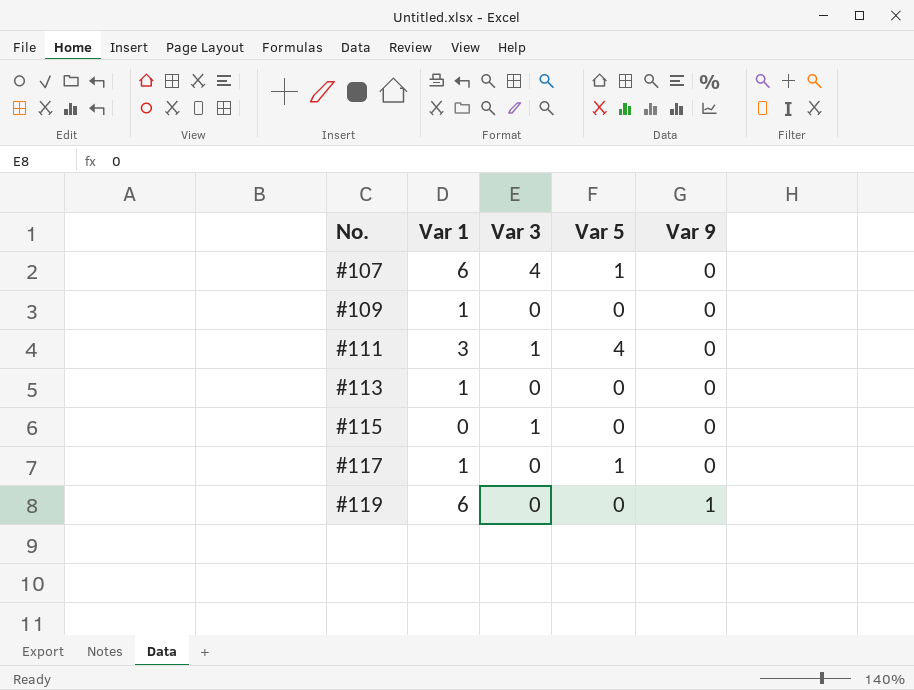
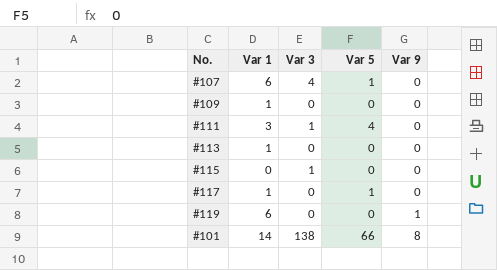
row #101: none -> 14 | 138 | 66 | 8

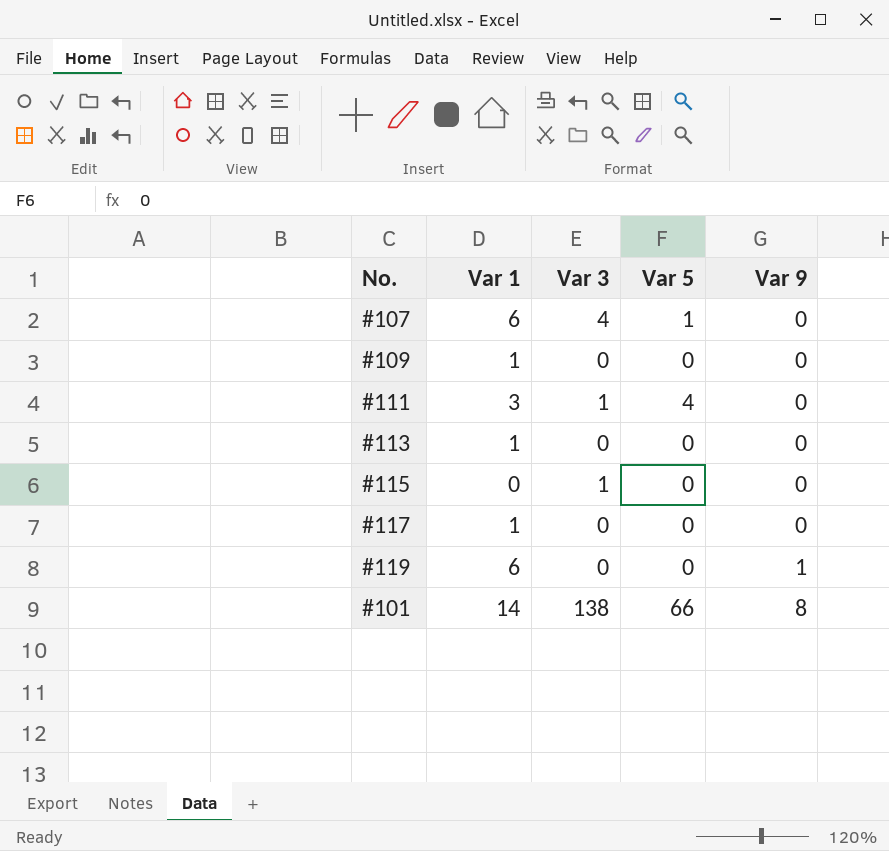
#117 | Var 5: 1 -> 0

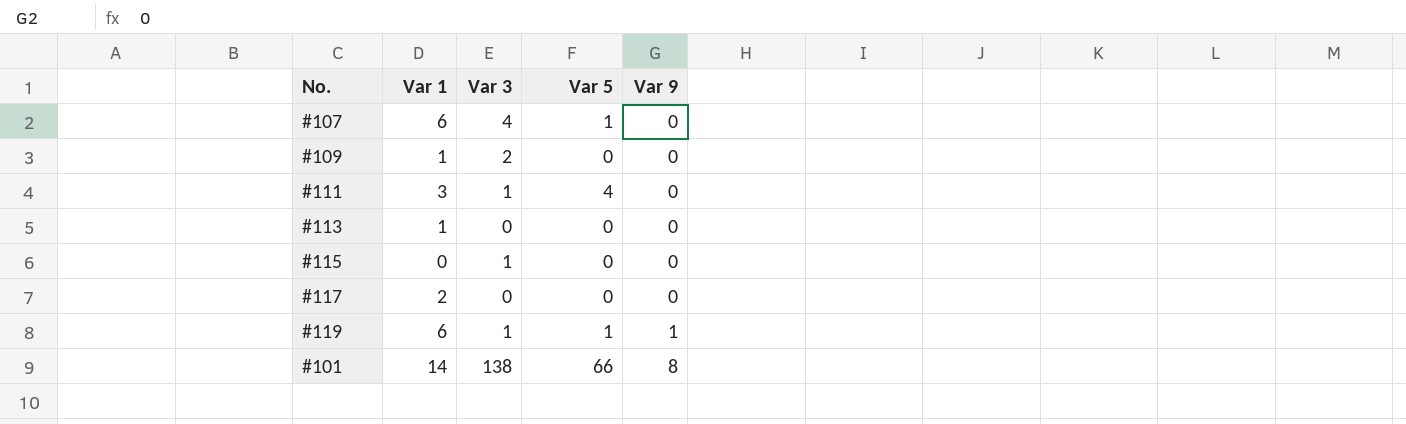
#109 | Var 3: 0 -> 2
#117 | Var 1: 1 -> 2
#119 | Var 3: 0 -> 1
#119 | Var 5: 0 -> 1

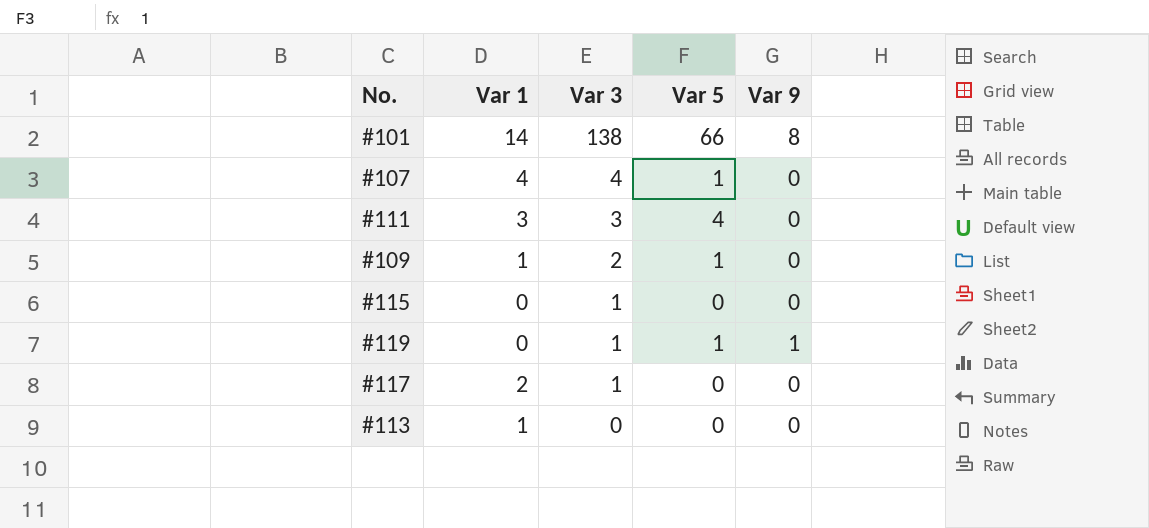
row order: Var 9 ascending -> Var 3 descending
#107 | Var 1: 6 -> 4
#111 | Var 3: 1 -> 3
#109 | Var 5: 0 -> 1
#119 | Var 1: 6 -> 0
#117 | Var 3: 0 -> 1

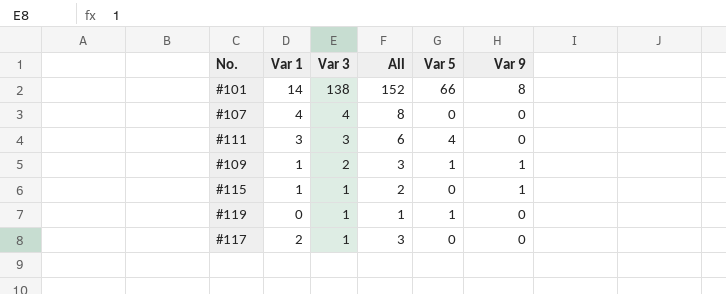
column All | formula: none -> [Var 1] + [Var 3]
row #113: 1 | 0 | 0 | 0 -> none
#107 | Var 5: 1 -> 0
#109 | Var 9: 0 -> 1
#115 | Var 1: 0 -> 1
#115 | Var 9: 0 -> 1
#119 | Var 9: 1 -> 0

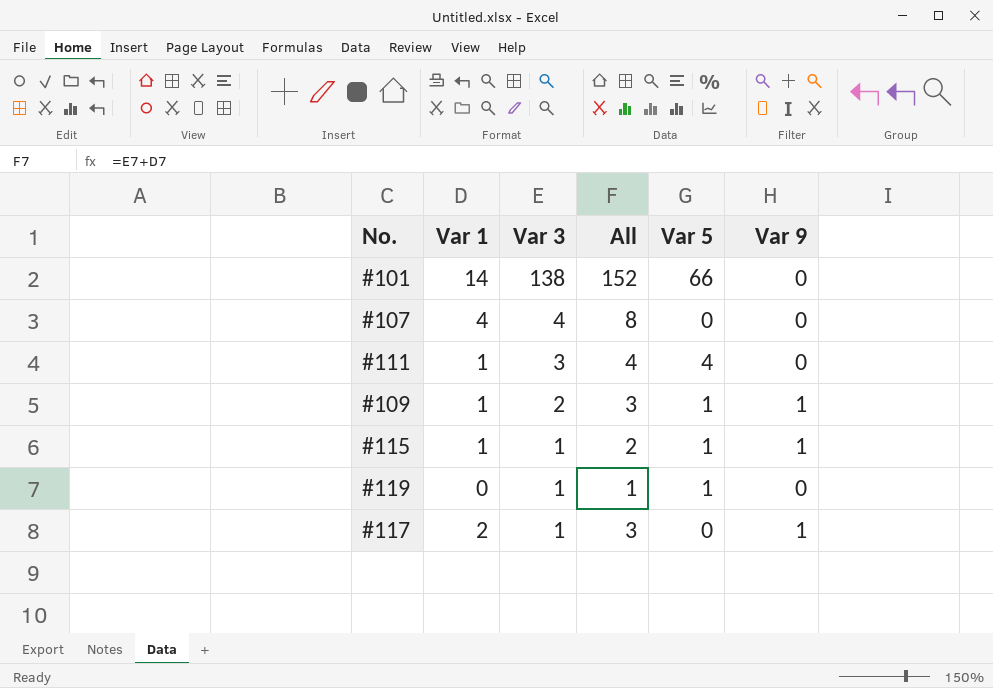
#101 | Var 9: 8 -> 0
#111 | Var 1: 3 -> 1
#111 | All: 6 -> 4
#115 | Var 5: 0 -> 1
#117 | Var 9: 0 -> 1

